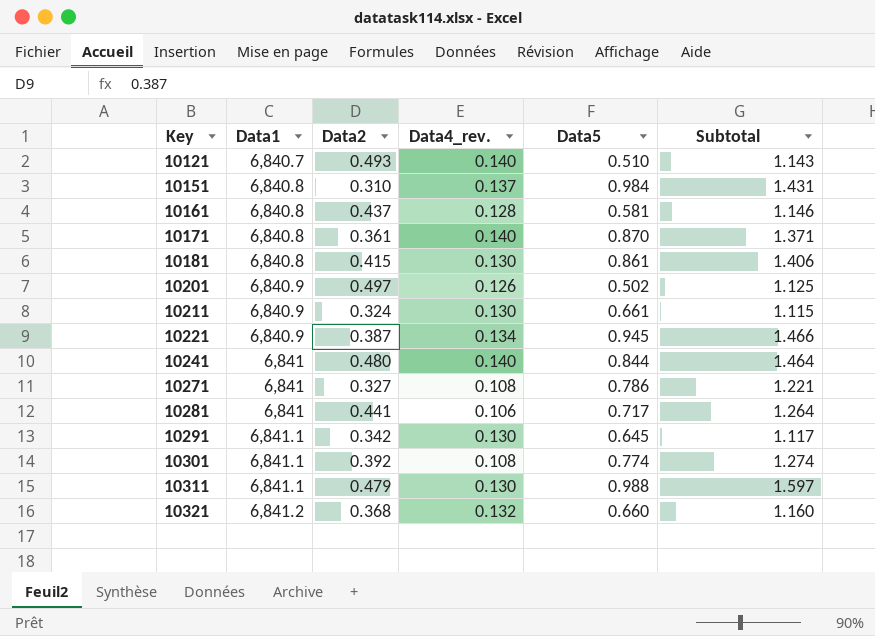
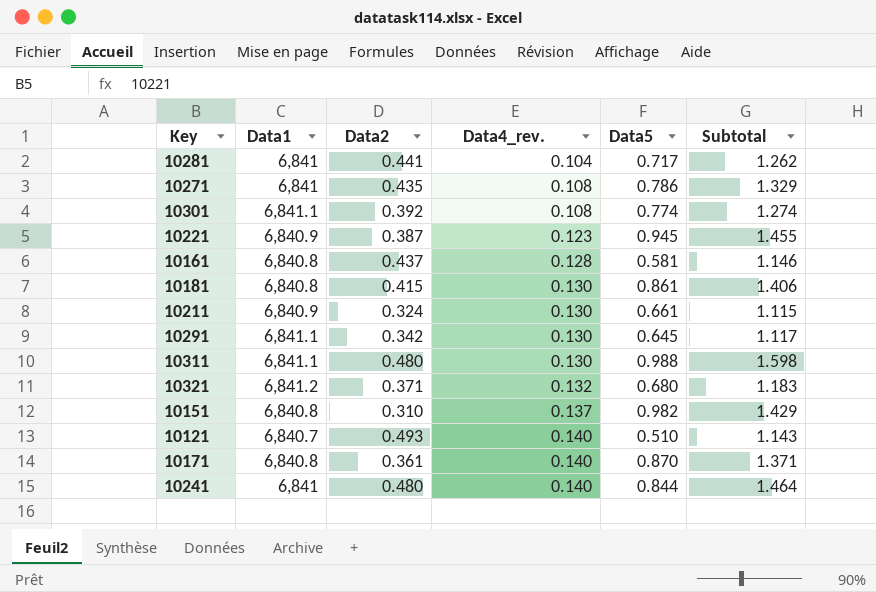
row order: Key ascending -> Data4_rev. ascending
row 10201: 6,840.9 | 0.497 | 0.126 | 0.502 | 1.125 -> none
10281 | Data4_rev.: 0.106 -> 0.104
10281 | Subtotal: 1.264 -> 1.262
10271 | Data2: 0.327 -> 0.435
10271 | Subtotal: 1.221 -> 1.329
10221 | Data4_rev.: 0.134 -> 0.123
10221 | Subtotal: 1.466 -> 1.455
10311 | Data2: 0.479 -> 0.480
10311 | Subtotal: 1.597 -> 1.598
10321 | Data2: 0.368 -> 0.371
10321 | Data5: 0.660 -> 0.680
10321 | Subtotal: 1.160 -> 1.183
10151 | Data5: 0.984 -> 0.982
10151 | Subtotal: 1.431 -> 1.429

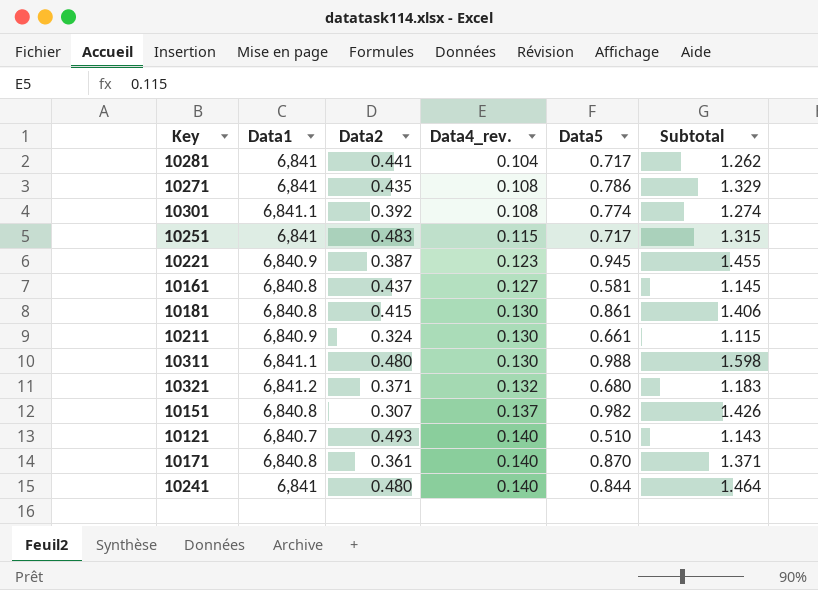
row 10291: 6,841.1 | 0.342 | 0.130 | 0.645 | 1.117 -> none
row 10251: none -> 6,841 | 0.483 | 0.115 | 0.717 | 1.315
10161 | Data4_rev.: 0.128 -> 0.127
10161 | Subtotal: 1.146 -> 1.145
10151 | Data2: 0.310 -> 0.307
10151 | Subtotal: 1.429 -> 1.426

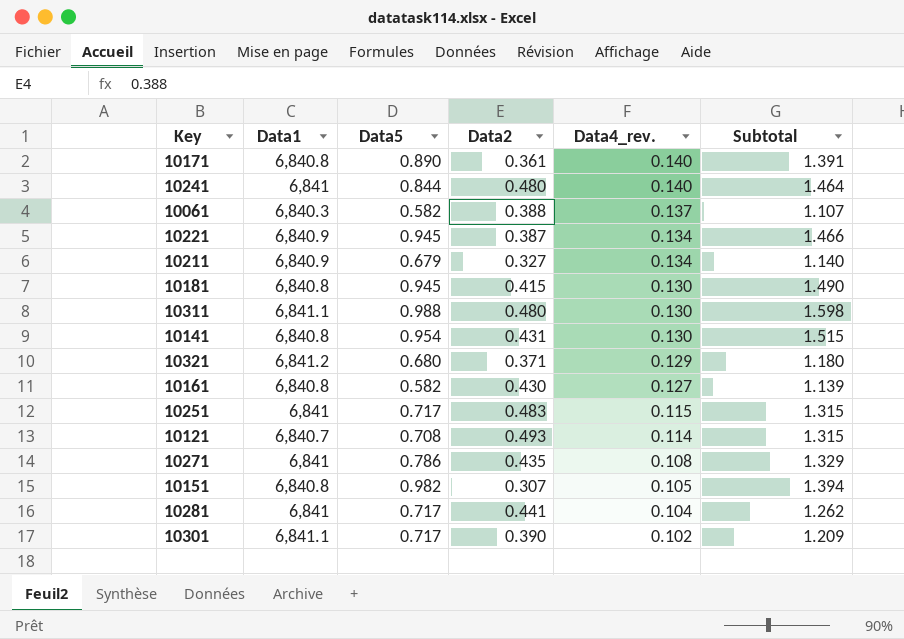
row order: Data4_rev. ascending -> Data4_rev. descending
column Data5 | position: 5 -> 3
10171 | Data5: 0.870 -> 0.890
10171 | Subtotal: 1.371 -> 1.391
row 10061: none -> 6,840.3 | 0.582 | 0.388 | 0.137 | 1.107
10221 | Data4_rev.: 0.123 -> 0.134
10221 | Subtotal: 1.455 -> 1.466
10211 | Data5: 0.661 -> 0.679
10211 | Data2: 0.324 -> 0.327
10211 | Data4_rev.: 0.130 -> 0.134
10211 | Subtotal: 1.115 -> 1.140
10181 | Data5: 0.861 -> 0.945
10181 | Subtotal: 1.406 -> 1.490
row 10141: none -> 6,840.8 | 0.954 | 0.431 | 0.130 | 1.515
10321 | Data4_rev.: 0.132 -> 0.129
10321 | Subtotal: 1.183 -> 1.180
10161 | Data5: 0.581 -> 0.582
10161 | Data2: 0.437 -> 0.430
10161 | Subtotal: 1.145 -> 1.139
10121 | Data5: 0.510 -> 0.708
10121 | Data4_rev.: 0.140 -> 0.114
10121 | Subtotal: 1.143 -> 1.315
10151 | Data4_rev.: 0.137 -> 0.105
10151 | Subtotal: 1.426 -> 1.394
10301 | Data5: 0.774 -> 0.717
10301 | Data2: 0.392 -> 0.390
10301 | Data4_rev.: 0.108 -> 0.102
10301 | Subtotal: 1.274 -> 1.209

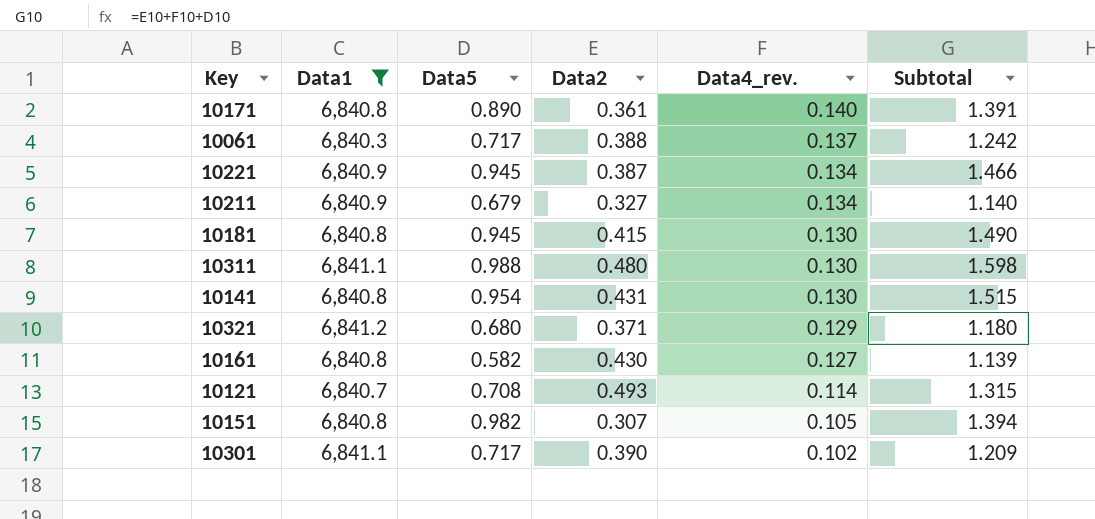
filter: none -> Data1 != 6,841
10061 | Data5: 0.582 -> 0.717
10061 | Subtotal: 1.107 -> 1.242

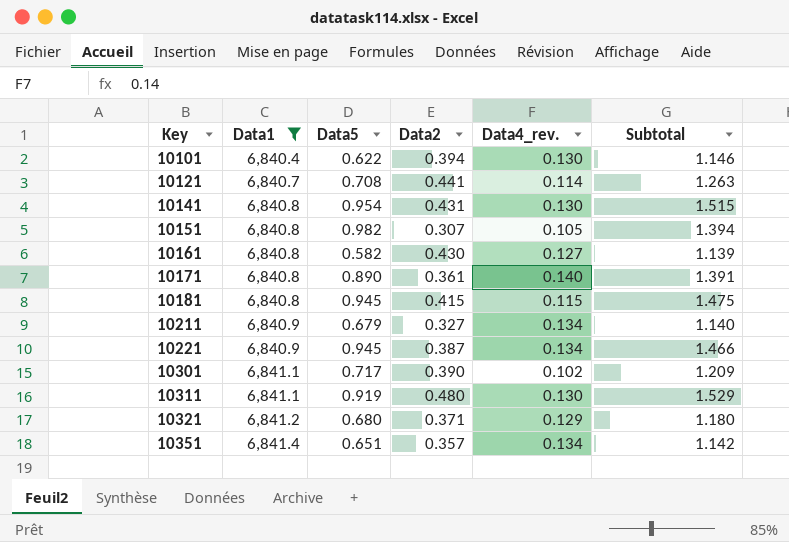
row order: Data4_rev. descending -> Key ascending
row 10061: 6,840.3 | 0.717 | 0.388 | 0.137 | 1.242 -> none
row 10101: none -> 6,840.4 | 0.622 | 0.394 | 0.130 | 1.146
10121 | Data2: 0.493 -> 0.441
10121 | Subtotal: 1.315 -> 1.263
10181 | Data4_rev.: 0.130 -> 0.115
10181 | Subtotal: 1.490 -> 1.475
10311 | Data5: 0.988 -> 0.919
10311 | Subtotal: 1.598 -> 1.529
row 10351: none -> 6,841.4 | 0.651 | 0.357 | 0.134 | 1.142

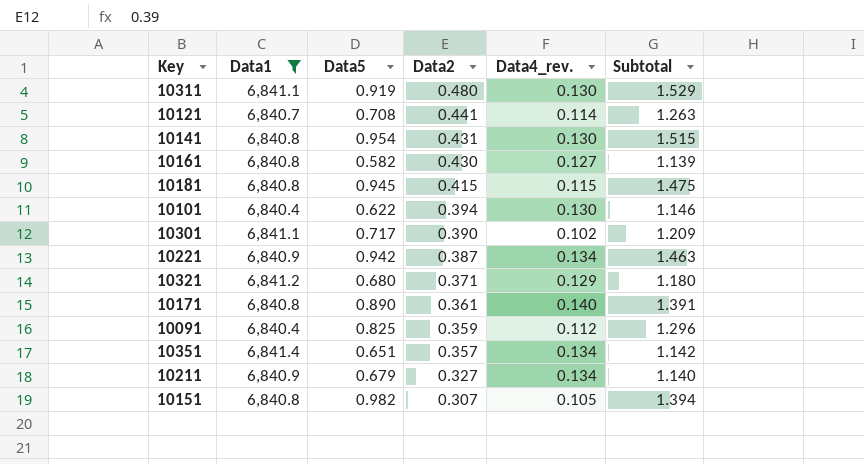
row order: Key ascending -> Data2 descending
10221 | Data5: 0.945 -> 0.942
10221 | Subtotal: 1.466 -> 1.463
row 10091: none -> 6,840.4 | 0.825 | 0.359 | 0.112 | 1.296

